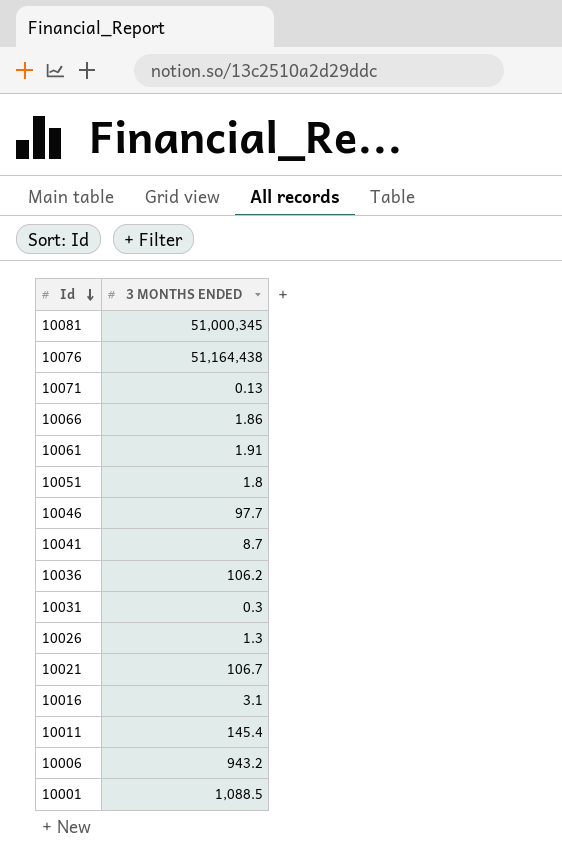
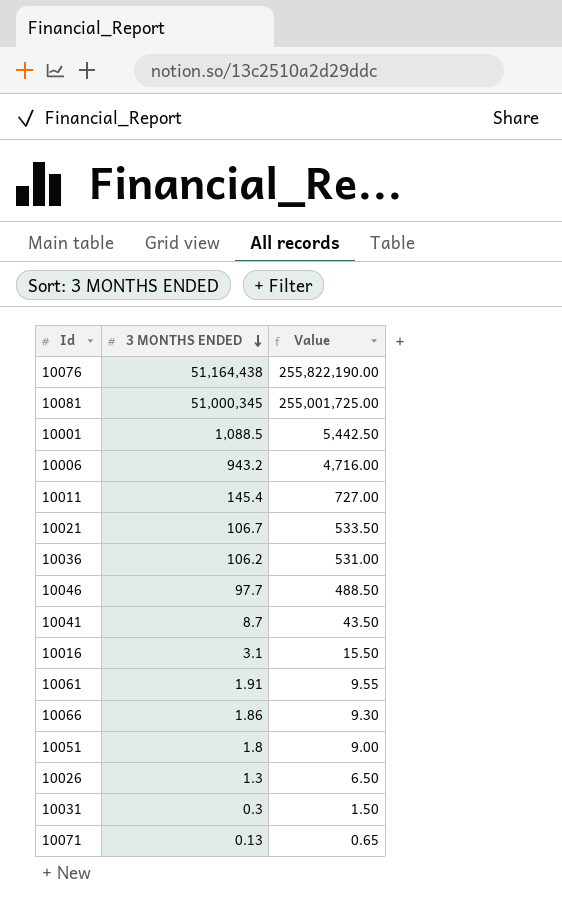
row order: Id descending -> 3 MONTHS ENDED descending
column Value | formula: none -> [3 MONTHS ENDED] * 5

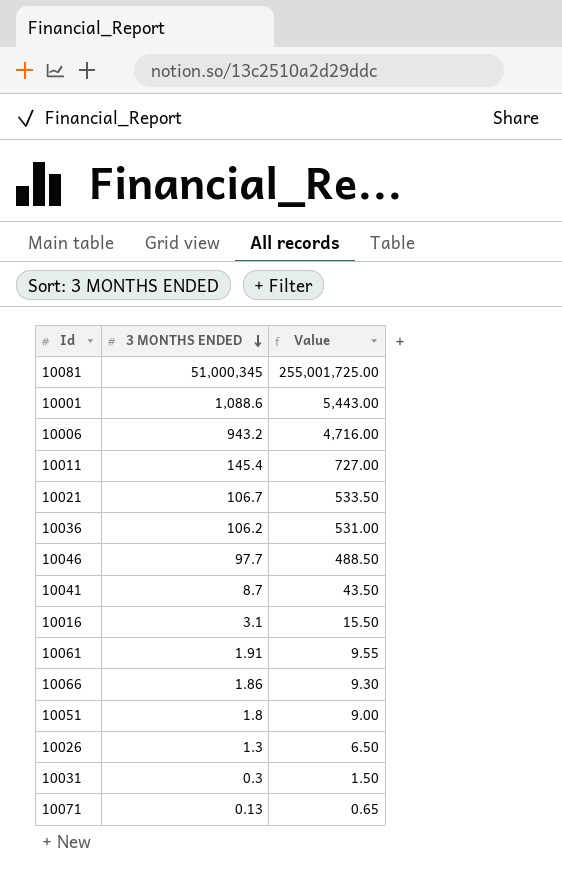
row 10076: 51,164,438 | 255,822,190.00 -> none
10001 | 3 MONTHS ENDED: 1,088.5 -> 1,088.6
10001 | Value: 5,442.50 -> 5,443.00

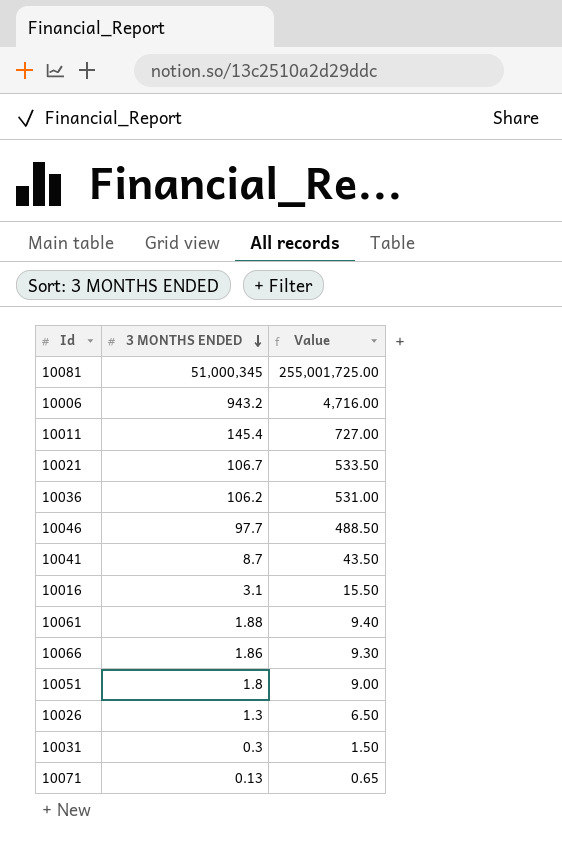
row 10001: 1,088.6 | 5,443.00 -> none
10061 | 3 MONTHS ENDED: 1.91 -> 1.88
10061 | Value: 9.55 -> 9.40

